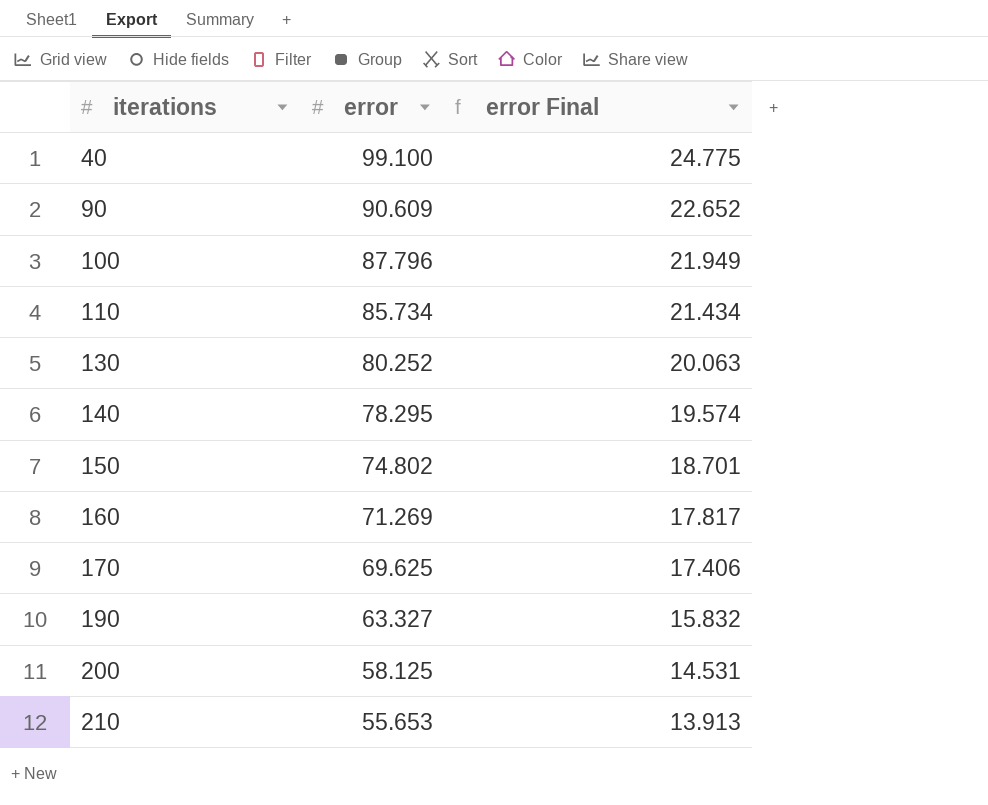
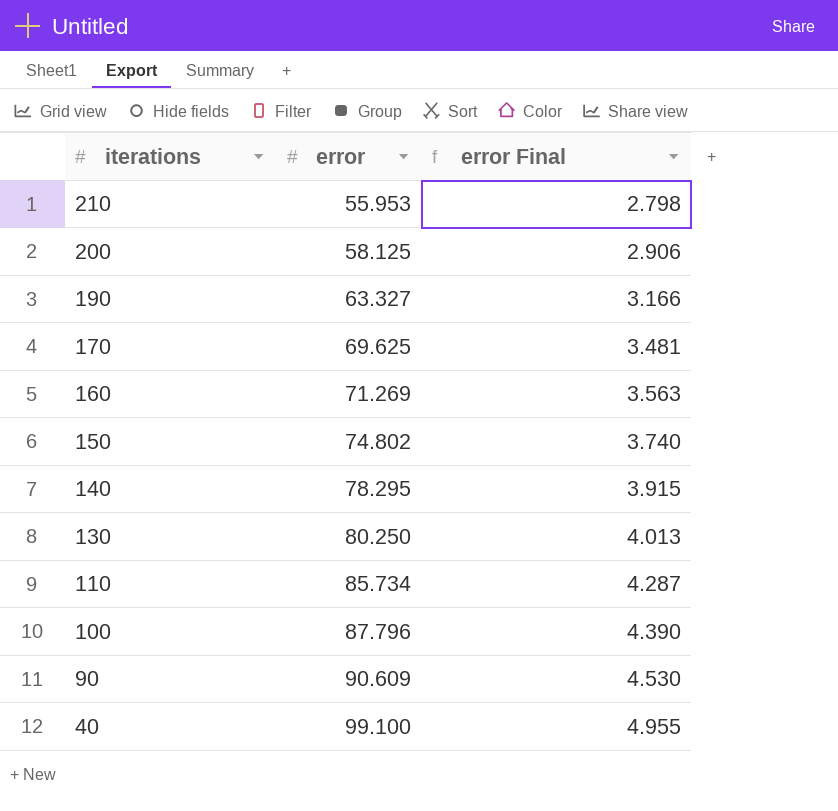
row order: iterations ascending -> iterations descending
column error Final | formula: [error] * 0.25 -> [error] * 0.05
210 | error: 55.653 -> 55.953
130 | error: 80.252 -> 80.250

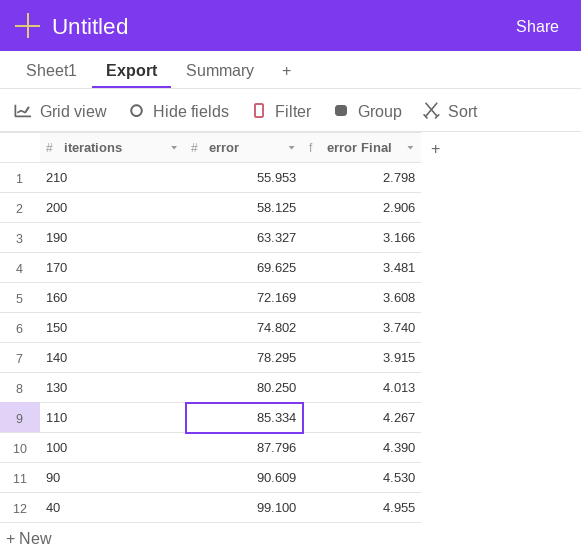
160 | error: 71.269 -> 72.169
160 | error Final: 3.563 -> 3.608
110 | error: 85.734 -> 85.334
110 | error Final: 4.287 -> 4.267

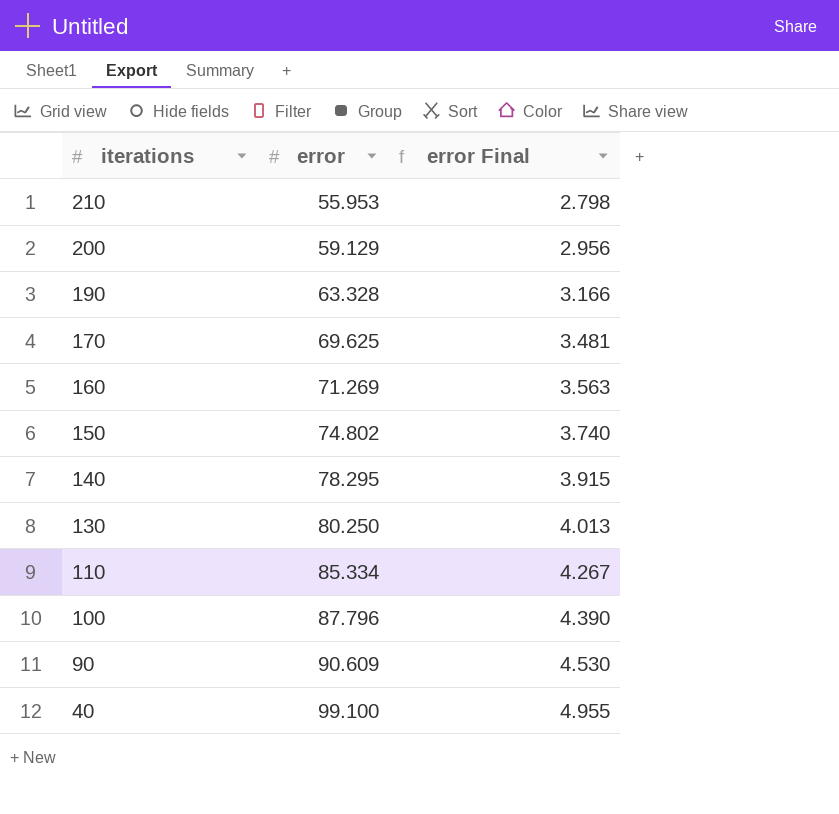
200 | error: 58.125 -> 59.129
200 | error Final: 2.906 -> 2.956
190 | error: 63.327 -> 63.328
160 | error: 72.169 -> 71.269
160 | error Final: 3.608 -> 3.563

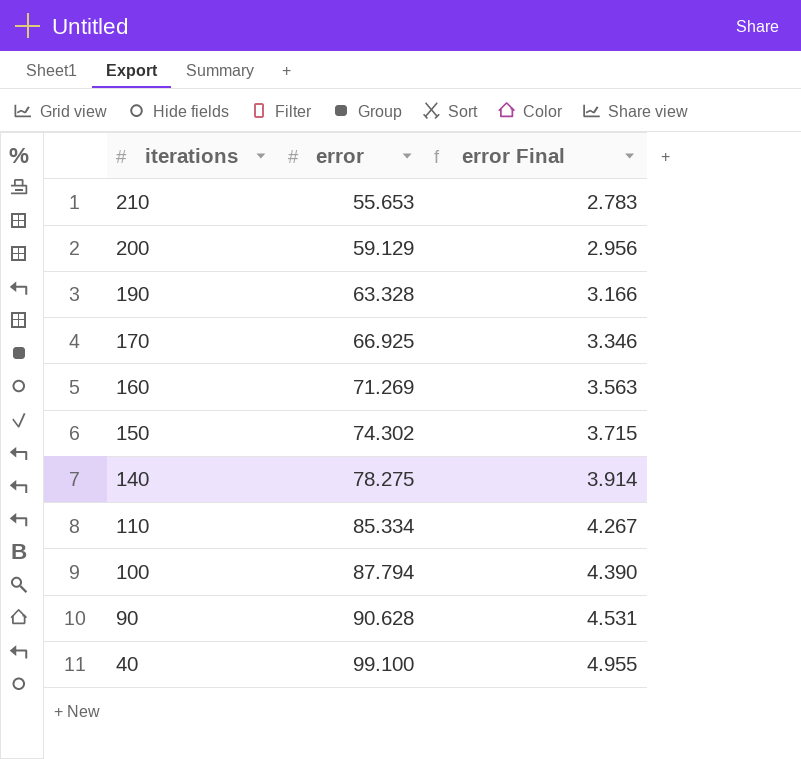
row 130: 80.250 | 4.013 -> none
210 | error: 55.953 -> 55.653
210 | error Final: 2.798 -> 2.783
170 | error: 69.625 -> 66.925
170 | error Final: 3.481 -> 3.346
150 | error: 74.802 -> 74.302
150 | error Final: 3.740 -> 3.715
140 | error: 78.295 -> 78.275
140 | error Final: 3.915 -> 3.914
100 | error: 87.796 -> 87.794
90 | error: 90.609 -> 90.628
90 | error Final: 4.530 -> 4.531

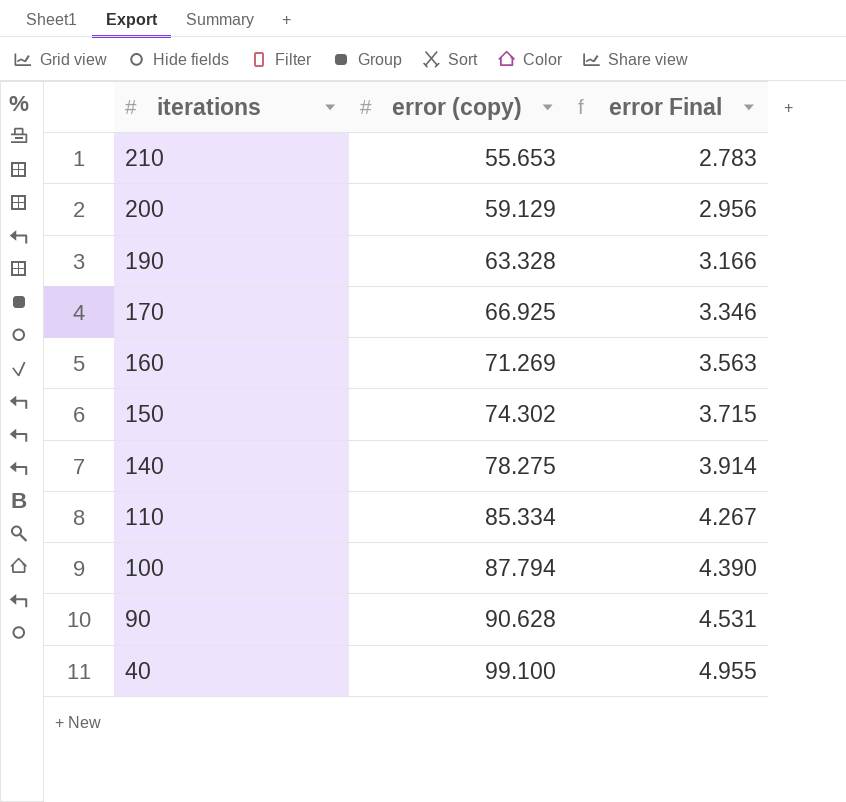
column name: error -> error (copy)

